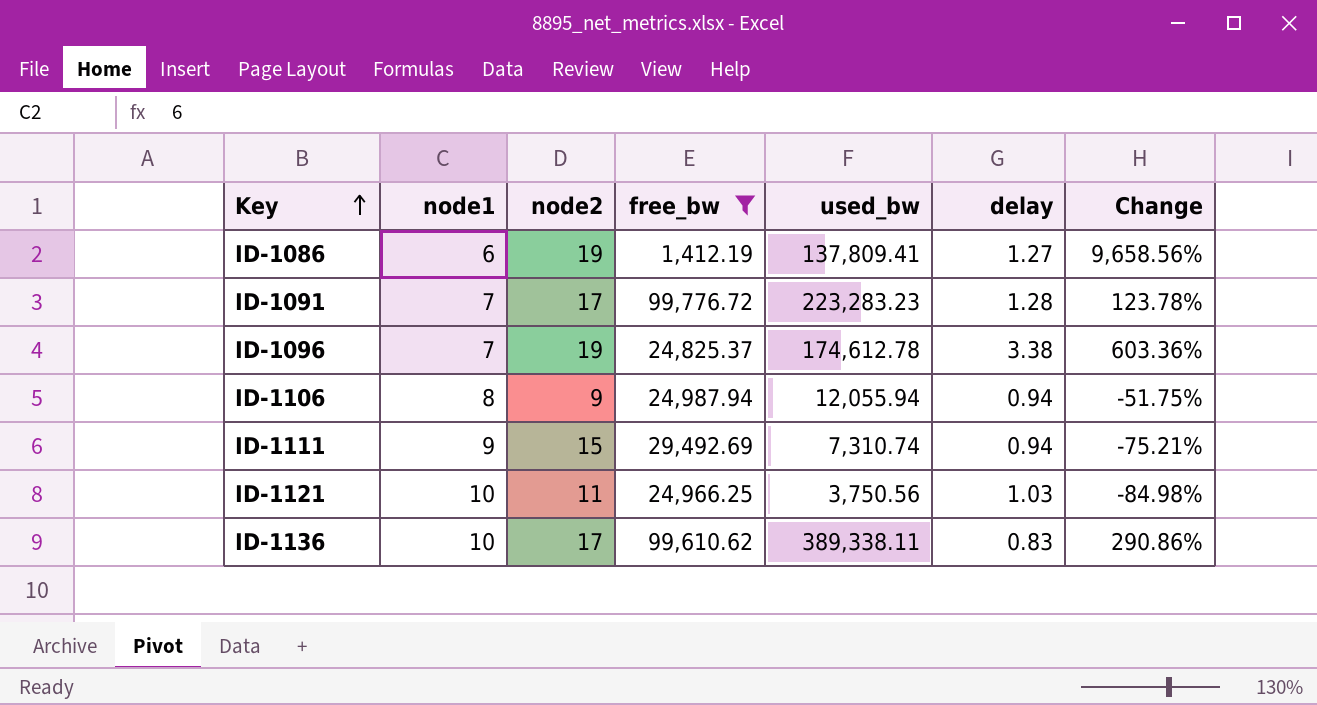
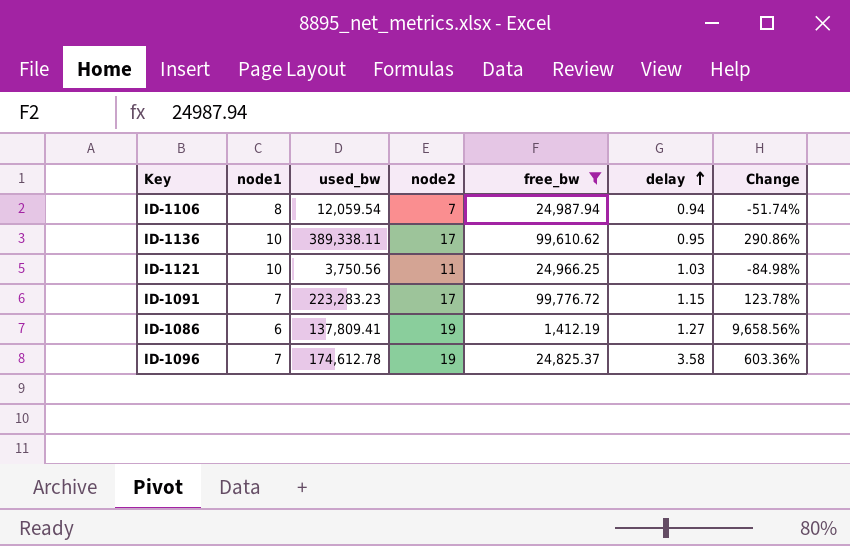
row order: Key ascending -> delay ascending
column used_bw | position: 5 -> 3
row ID-1111: 9 | 15 | 29,492.69 | 7,310.74 | 0.94 | -75.21% -> none
ID-1106 | used_bw: 12,055.94 -> 12,059.54
ID-1106 | node2: 9 -> 7
ID-1106 | Change: -51.75% -> -51.74%
ID-1136 | delay: 0.83 -> 0.95
ID-1091 | delay: 1.28 -> 1.15
ID-1096 | delay: 3.38 -> 3.58

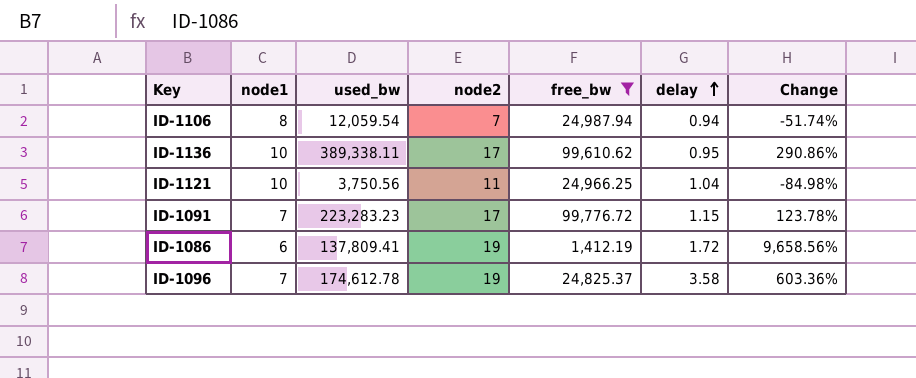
ID-1121 | delay: 1.03 -> 1.04
ID-1086 | delay: 1.27 -> 1.72

